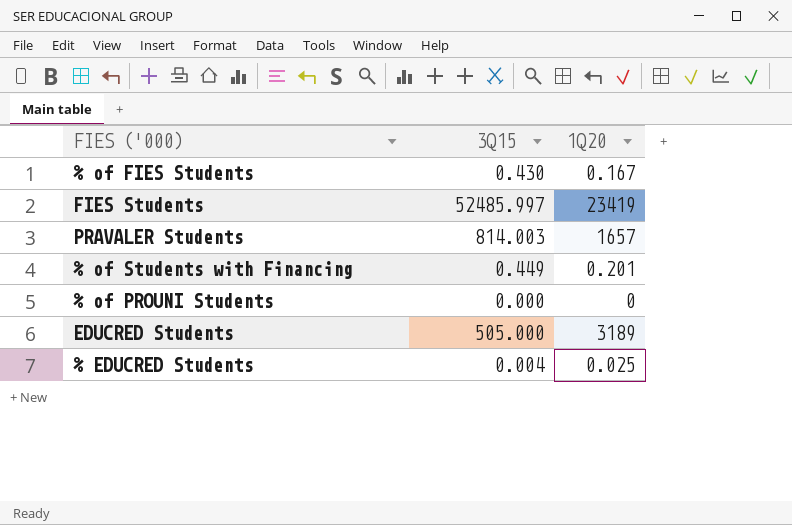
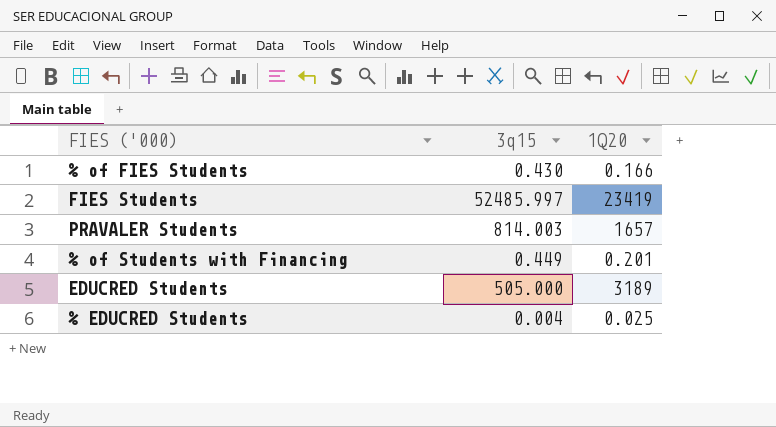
column name: 3Q15 -> 3q15
row % of PROUNI Students: 0.000 | 0 -> none
% of FIES Students | 1Q20: 0.167 -> 0.166

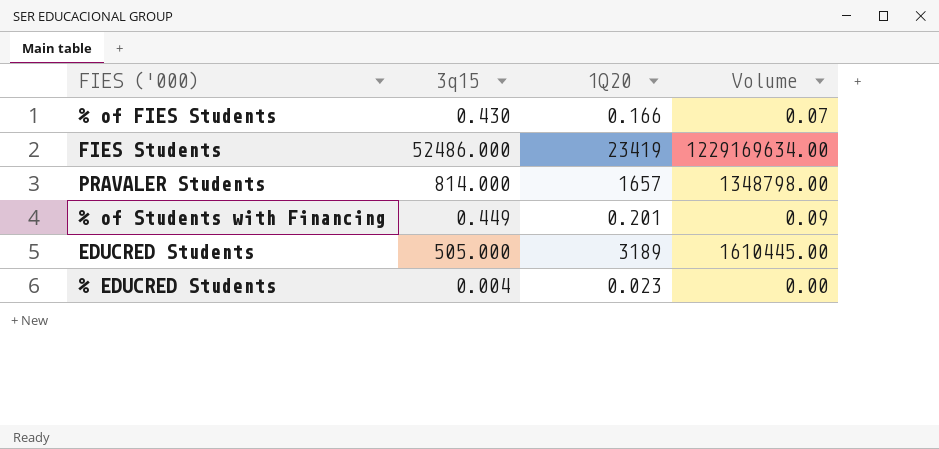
column Volume | formula: none -> [3q15] * [1Q20]
FIES Students | 3q15: 52485.997 -> 52486.000
PRAVALER Students | 3q15: 814.003 -> 814.000
% EDUCRED Students | 1Q20: 0.025 -> 0.023

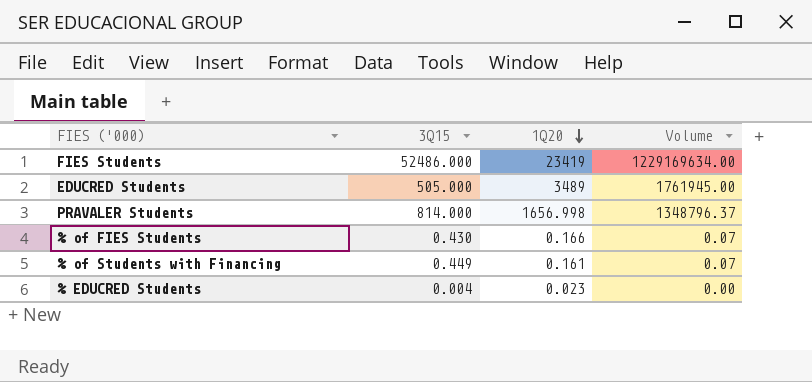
row order: none -> 1Q20 descending
column name: 3q15 -> 3Q15
EDUCRED Students | 1Q20: 3189 -> 3489
EDUCRED Students | Volume: 1610445.00 -> 1761945.00
PRAVALER Students | 1Q20: 1657 -> 1656.998
PRAVALER Students | Volume: 1348798.00 -> 1348796.37
% of Students with Financing | 1Q20: 0.201 -> 0.161
% of Students with Financing | Volume: 0.09 -> 0.07

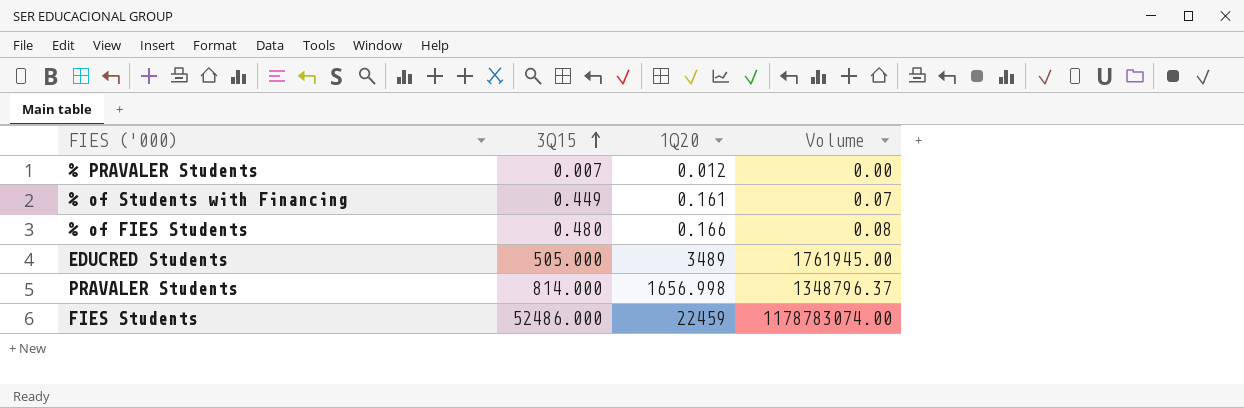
row order: 1Q20 descending -> 3Q15 ascending
row % EDUCRED Students: 0.004 | 0.023 | 0.00 -> none
row % PRAVALER Students: none -> 0.007 | 0.012 | 0.00
% of FIES Students | 3Q15: 0.430 -> 0.480
% of FIES Students | Volume: 0.07 -> 0.08
FIES Students | 1Q20: 23419 -> 22459
FIES Students | Volume: 1229169634.00 -> 1178783074.00

